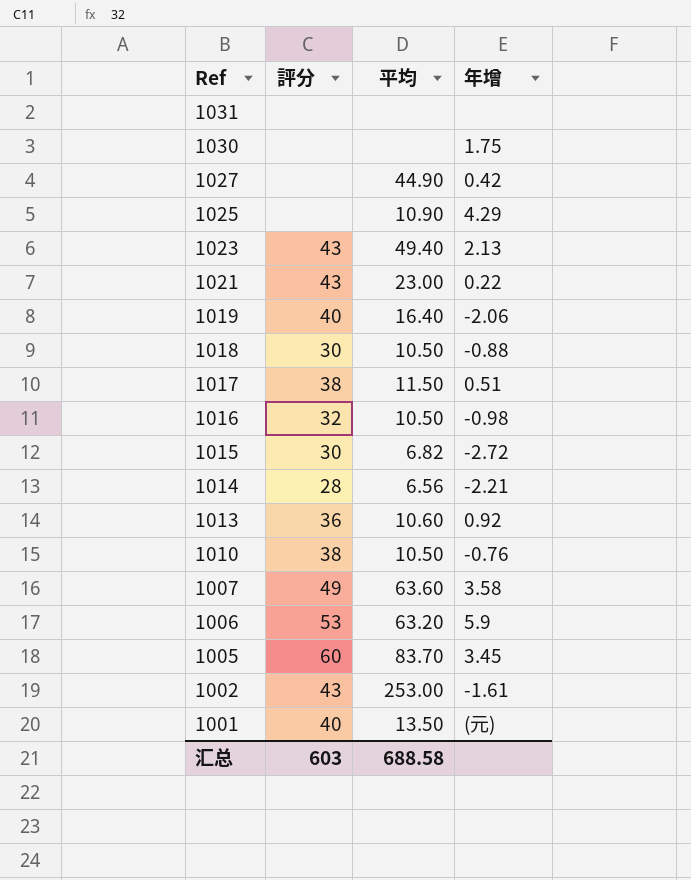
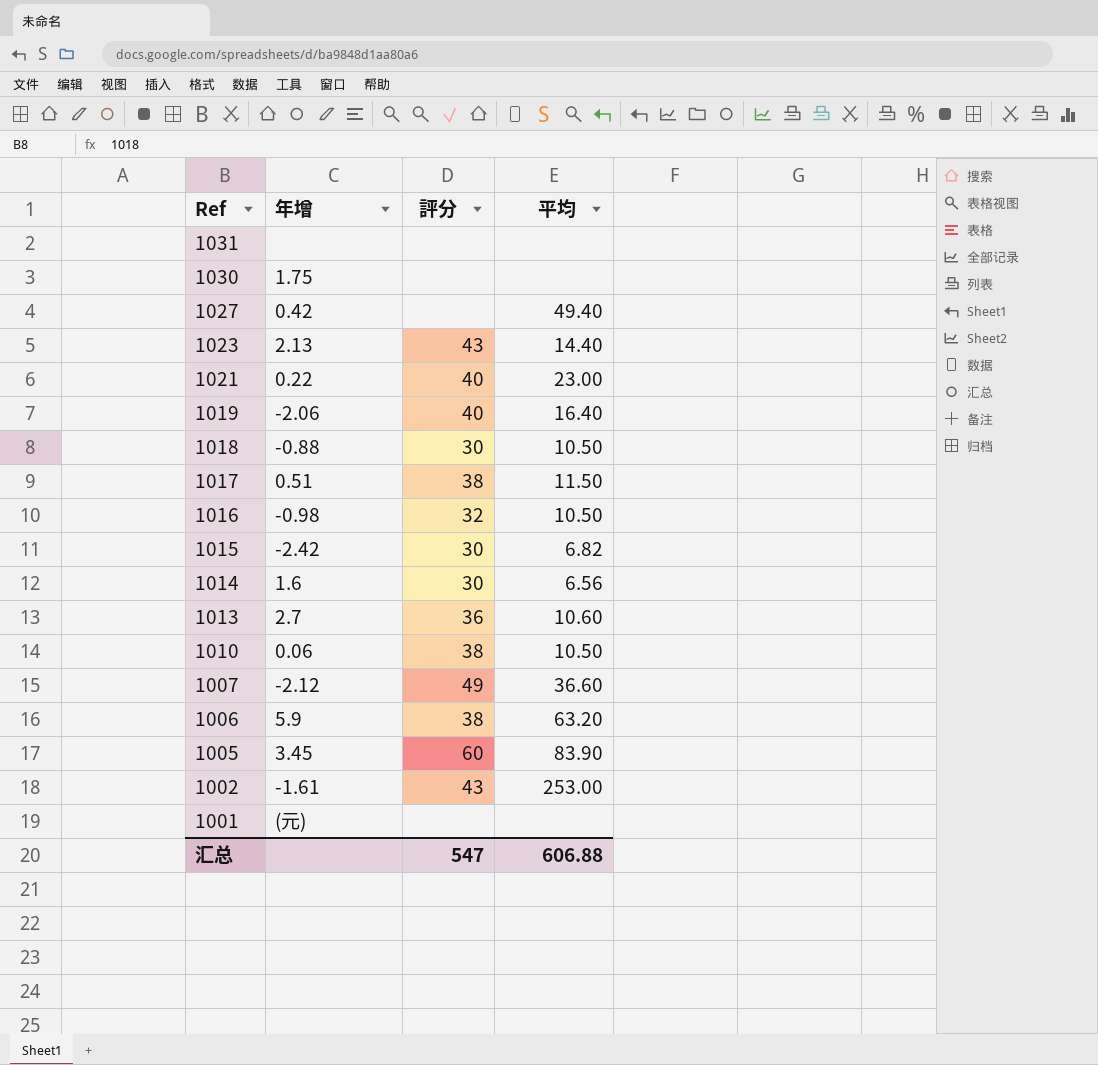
column 年增 | position: 4 -> 2
row 1025: none | 10.90 | 4.29 -> none
1027 | 平均: 44.90 -> 49.40
1023 | 平均: 49.40 -> 14.40
1021 | 評分: 43 -> 40
1015 | 年增: -2.72 -> -2.42
1014 | 年增: -2.21 -> 1.6
1014 | 評分: 28 -> 30
1013 | 年增: 0.92 -> 2.7
1010 | 年增: -0.76 -> 0.06
1007 | 年增: 3.58 -> -2.12
1007 | 平均: 63.60 -> 36.60
1006 | 評分: 53 -> 38
1005 | 平均: 83.70 -> 83.90
1001 | 評分: 40 -> none
1001 | 平均: 13.50 -> none
汇总 | 評分: 603 -> 547
汇总 | 平均: 688.58 -> 606.88

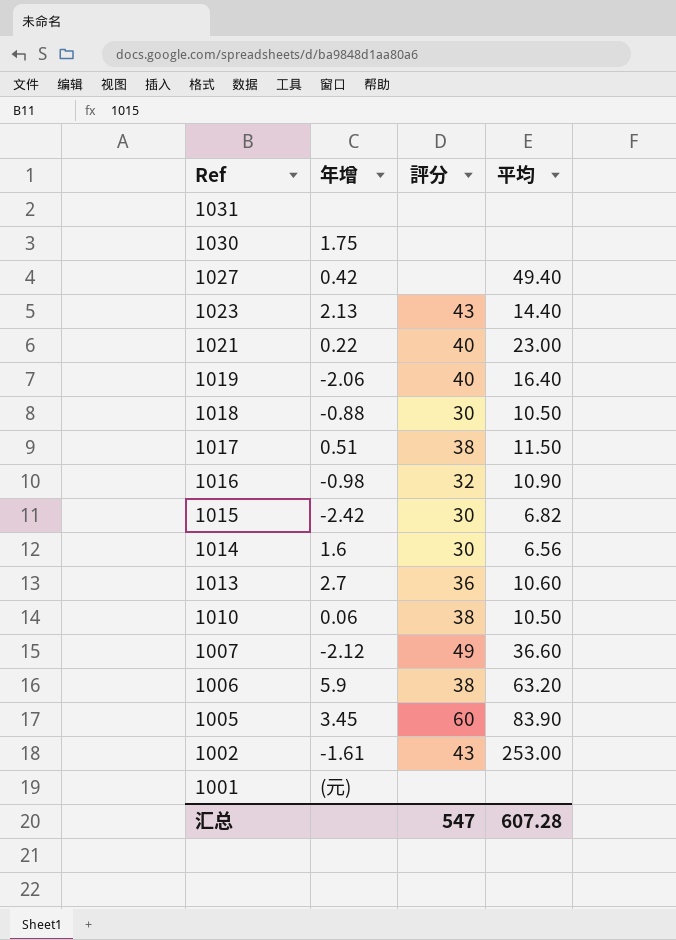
1016 | 平均: 10.50 -> 10.90
汇总 | 平均: 606.88 -> 607.28

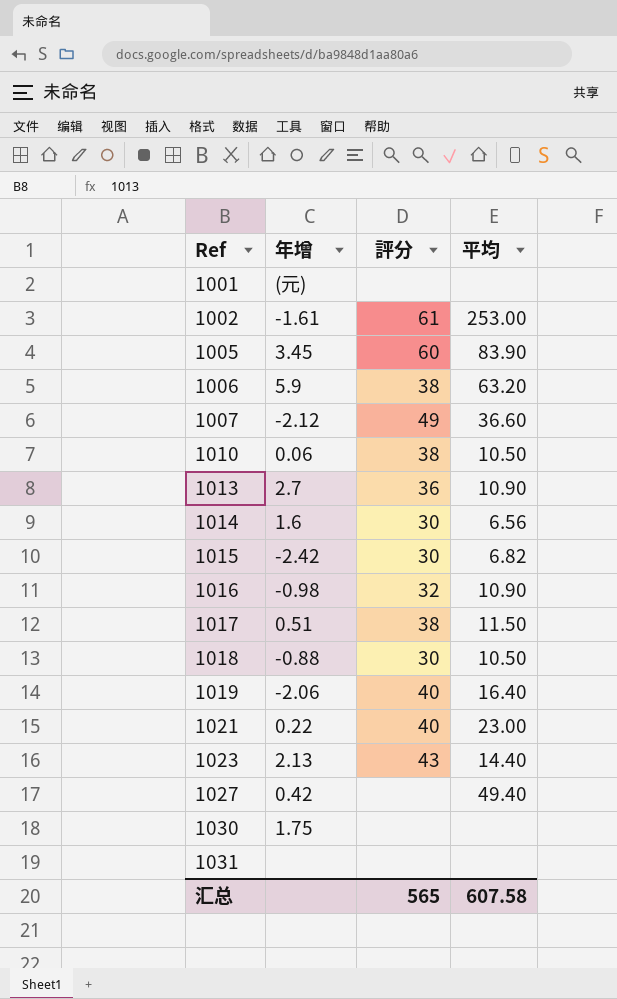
row order: Ref descending -> Ref ascending
1002 | 評分: 43 -> 61
1013 | 平均: 10.60 -> 10.90
汇总 | 評分: 547 -> 565
汇总 | 平均: 607.28 -> 607.58

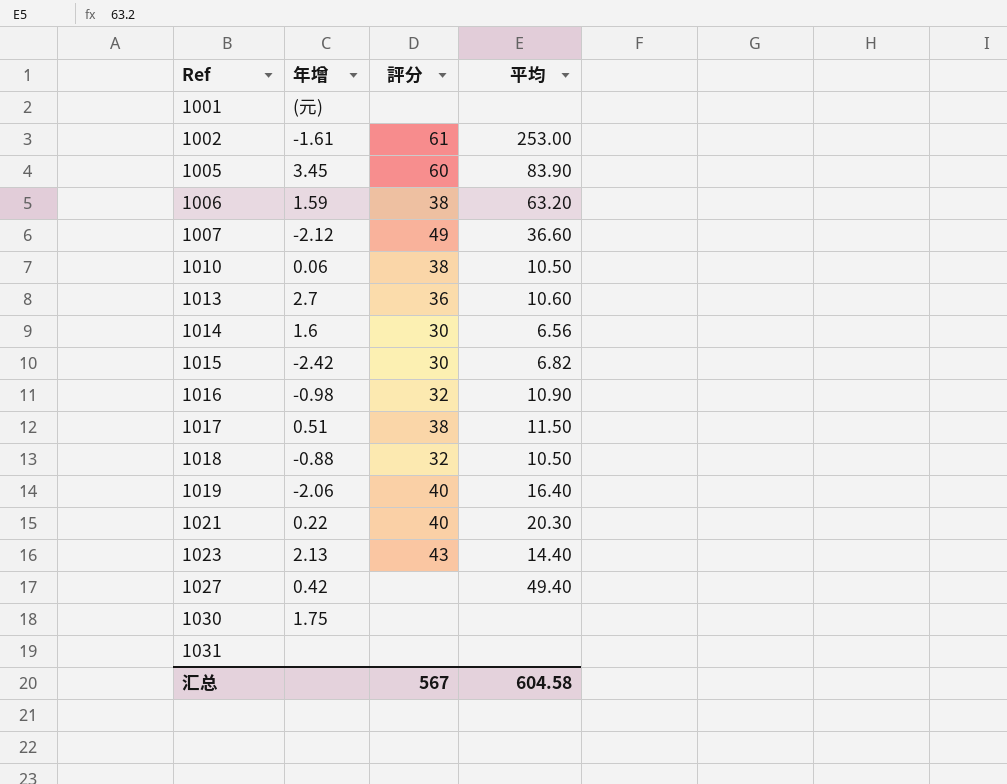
1006 | 年增: 5.9 -> 1.59
1013 | 平均: 10.90 -> 10.60
1018 | 評分: 30 -> 32
1021 | 平均: 23.00 -> 20.30
汇总 | 評分: 565 -> 567
汇总 | 平均: 607.58 -> 604.58

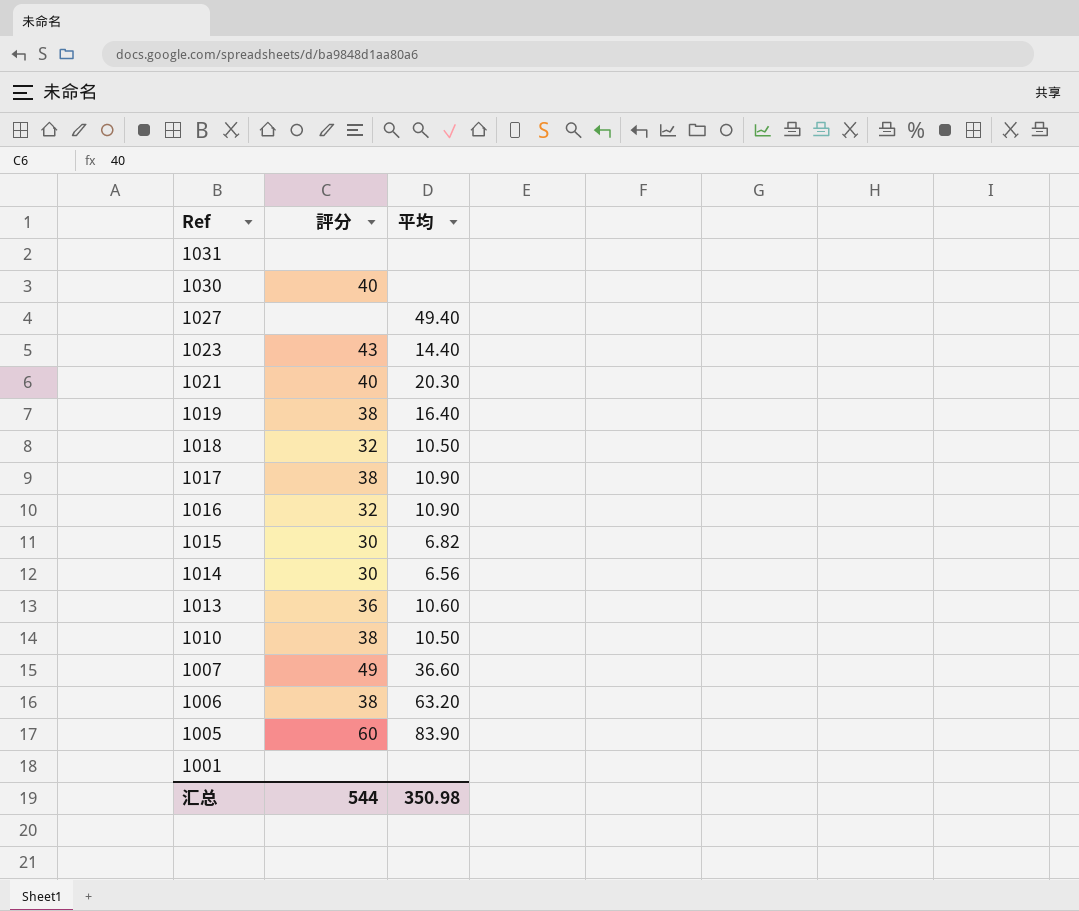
row order: Ref ascending -> Ref descending
column 年增 | position: 2 -> none
row 1002: -1.61 | 61 | 253.00 -> none
1030 | 評分: none -> 40
1019 | 評分: 40 -> 38
1017 | 平均: 11.50 -> 10.90
汇总 | 評分: 567 -> 544
汇总 | 平均: 604.58 -> 350.98

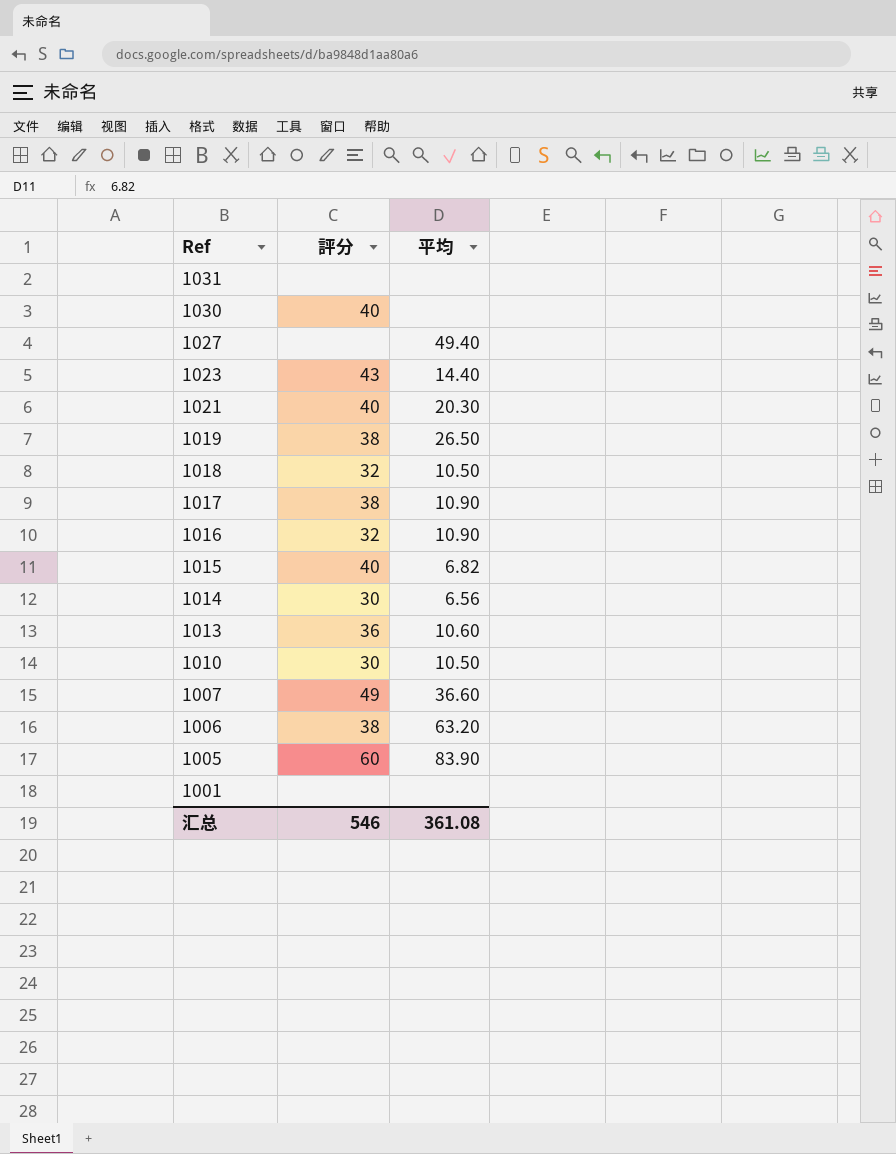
1019 | 平均: 16.40 -> 26.50
1015 | 評分: 30 -> 40
1010 | 評分: 38 -> 30
汇总 | 評分: 544 -> 546
汇总 | 平均: 350.98 -> 361.08

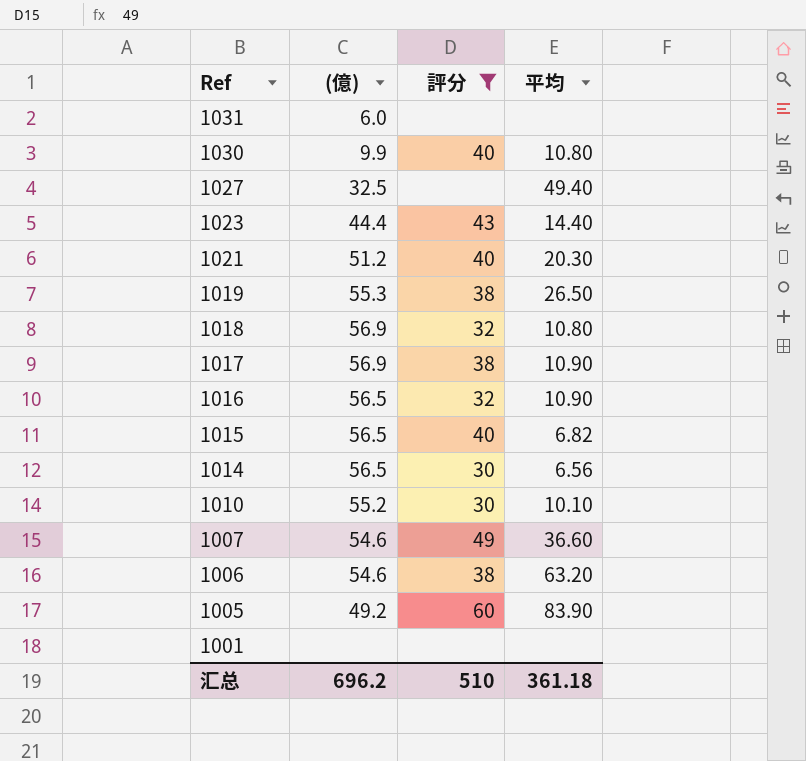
filter: none -> 評分 != 36
column (億) | position: none -> 2
1030 | 平均: none -> 10.80
1018 | 平均: 10.50 -> 10.80
1010 | 平均: 10.50 -> 10.10
汇总 | 評分: 546 -> 510
汇总 | 平均: 361.08 -> 361.18

